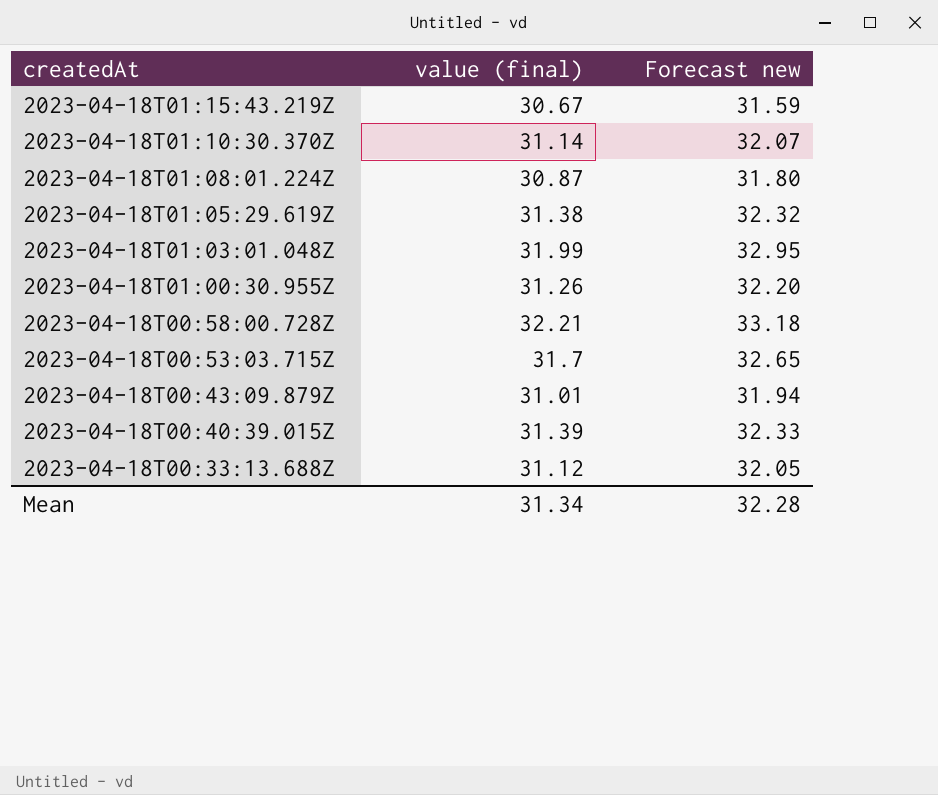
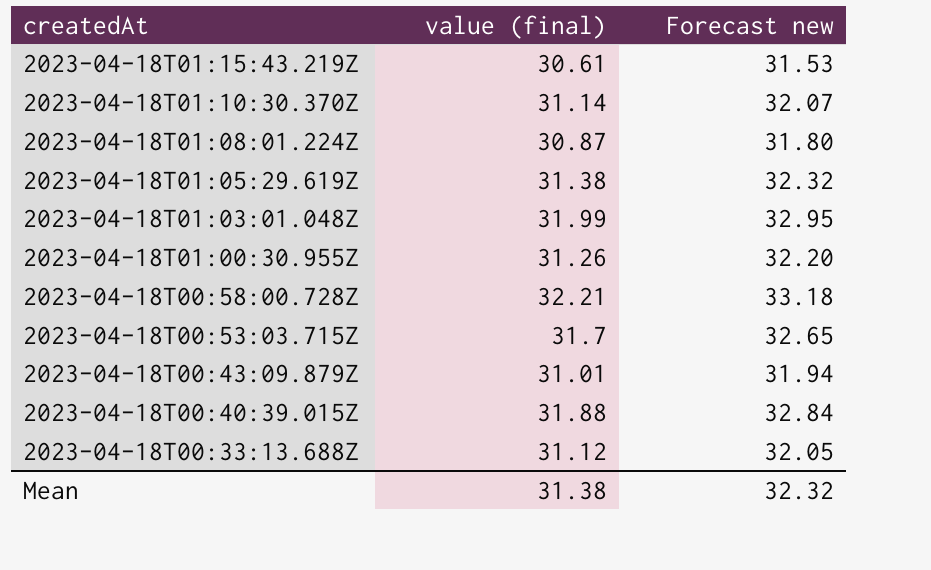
2023-04-18T01:15:43.219Z | value (final): 30.67 -> 30.61
2023-04-18T01:15:43.219Z | Forecast new: 31.59 -> 31.53
2023-04-18T00:40:39.015Z | value (final): 31.39 -> 31.88
2023-04-18T00:40:39.015Z | Forecast new: 32.33 -> 32.84
Mean | value (final): 31.34 -> 31.38
Mean | Forecast new: 32.28 -> 32.32

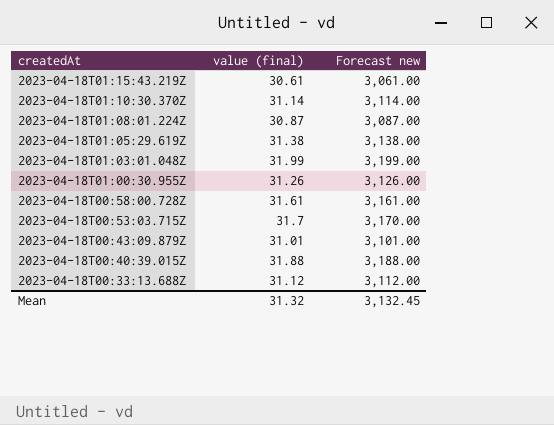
column Forecast new | formula: [value (final)] * 1.03 -> [value (final)] * 100
2023-04-18T00:58:00.728Z | value (final): 32.21 -> 31.61
Mean | value (final): 31.38 -> 31.32
Mean | Forecast new: 32.32 -> 3,132.45

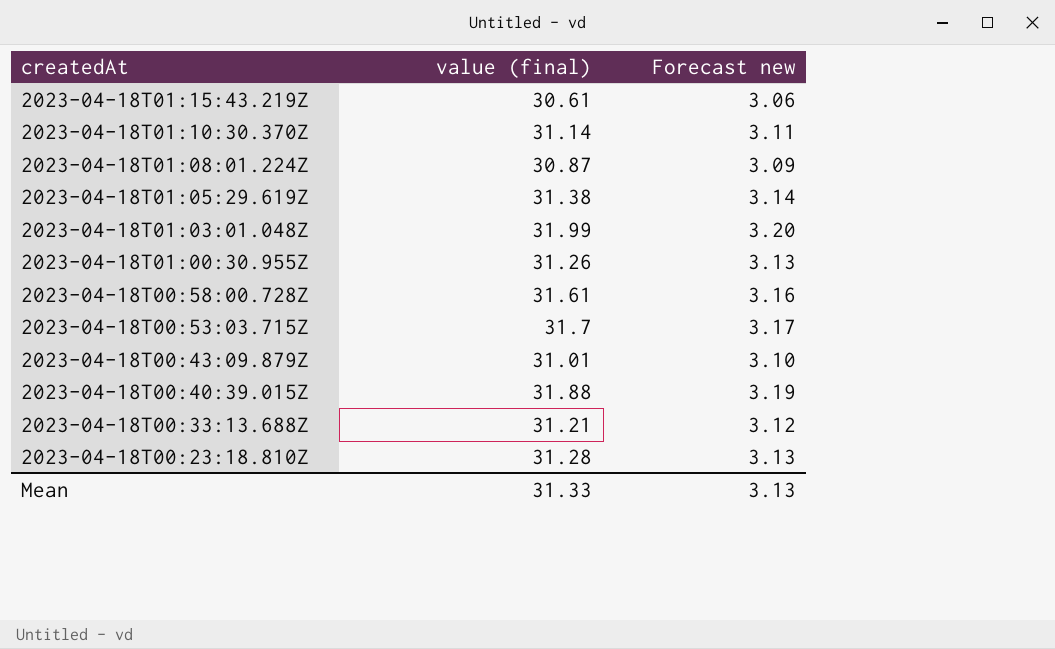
column Forecast new | formula: [value (final)] * 100 -> [value (final)] * 0.1
2023-04-18T00:33:13.688Z | value (final): 31.12 -> 31.21
row 2023-04-18T00:23:18.810Z: none -> 31.28 | 3.13
Mean | value (final): 31.32 -> 31.33
Mean | Forecast new: 3,132.45 -> 3.13

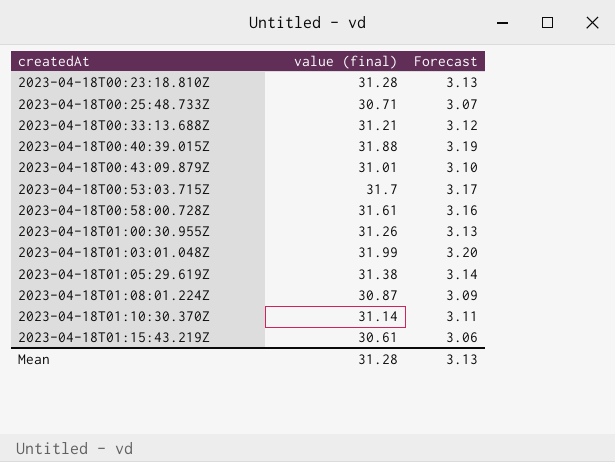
row order: createdAt descending -> createdAt ascending
column name: Forecast new -> Forecast
row 2023-04-18T00:25:48.733Z: none -> 30.71 | 3.07
Mean | value (final): 31.33 -> 31.28

